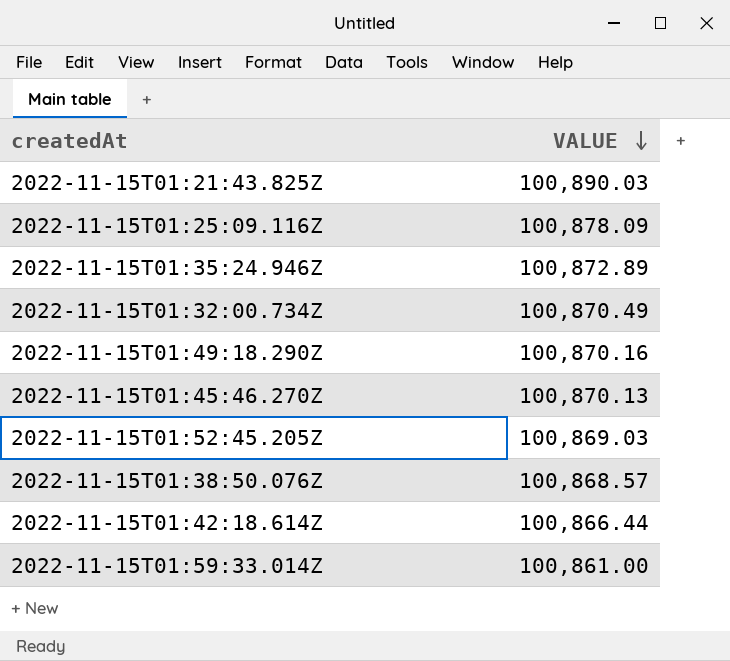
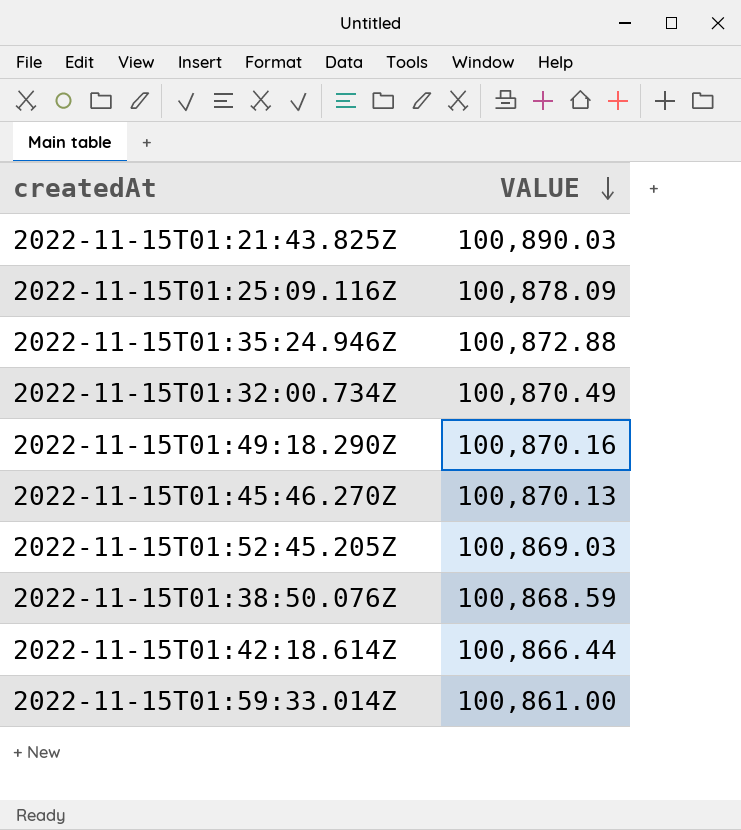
2022-11-15T01:35:24.946Z | VALUE: 100,872.89 -> 100,872.88
2022-11-15T01:38:50.076Z | VALUE: 100,868.57 -> 100,868.59

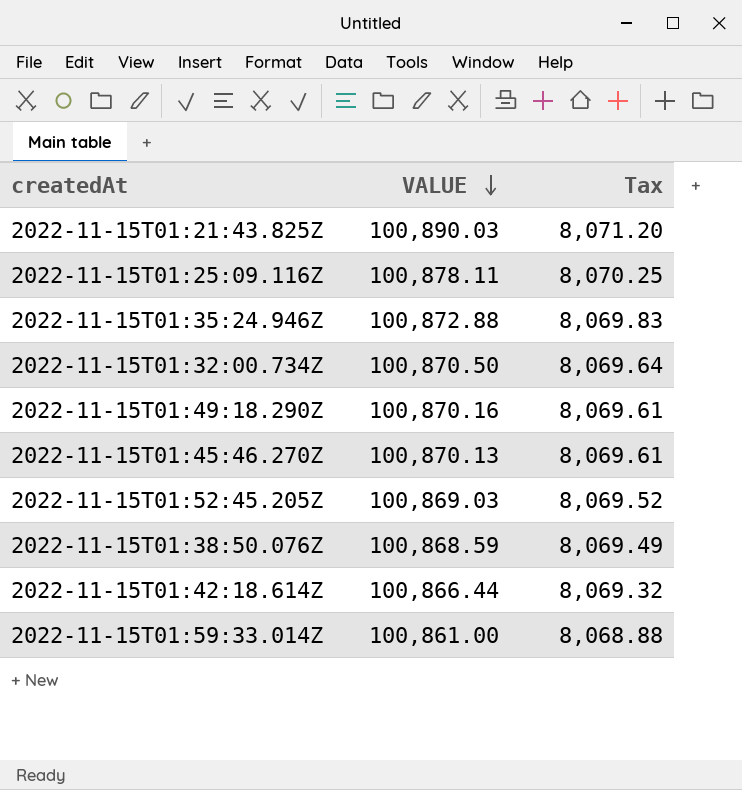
column Tax | formula: none -> [VALUE] * 0.08
2022-11-15T01:25:09.116Z | VALUE: 100,878.09 -> 100,878.11
2022-11-15T01:32:00.734Z | VALUE: 100,870.49 -> 100,870.50

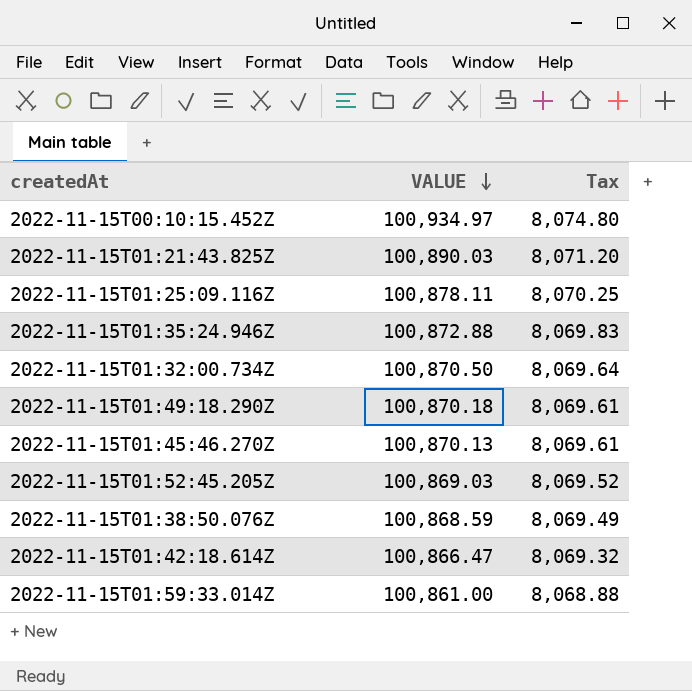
row 2022-11-15T00:10:15.452Z: none -> 100,934.97 | 8,074.80
2022-11-15T01:49:18.290Z | VALUE: 100,870.16 -> 100,870.18
2022-11-15T01:42:18.614Z | VALUE: 100,866.44 -> 100,866.47

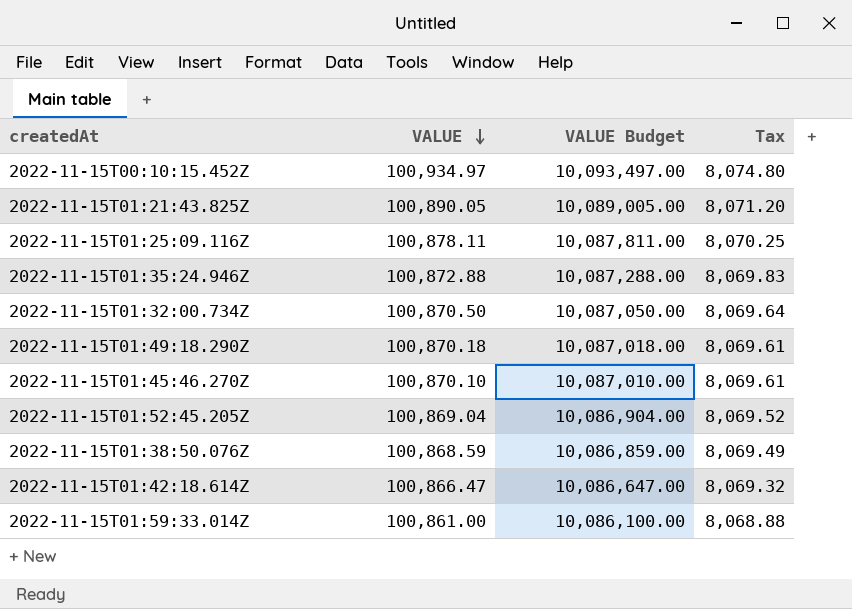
column VALUE Budget | formula: none -> [VALUE] * 100
2022-11-15T01:21:43.825Z | VALUE: 100,890.03 -> 100,890.05
2022-11-15T01:45:46.270Z | VALUE: 100,870.13 -> 100,870.10
2022-11-15T01:52:45.205Z | VALUE: 100,869.03 -> 100,869.04

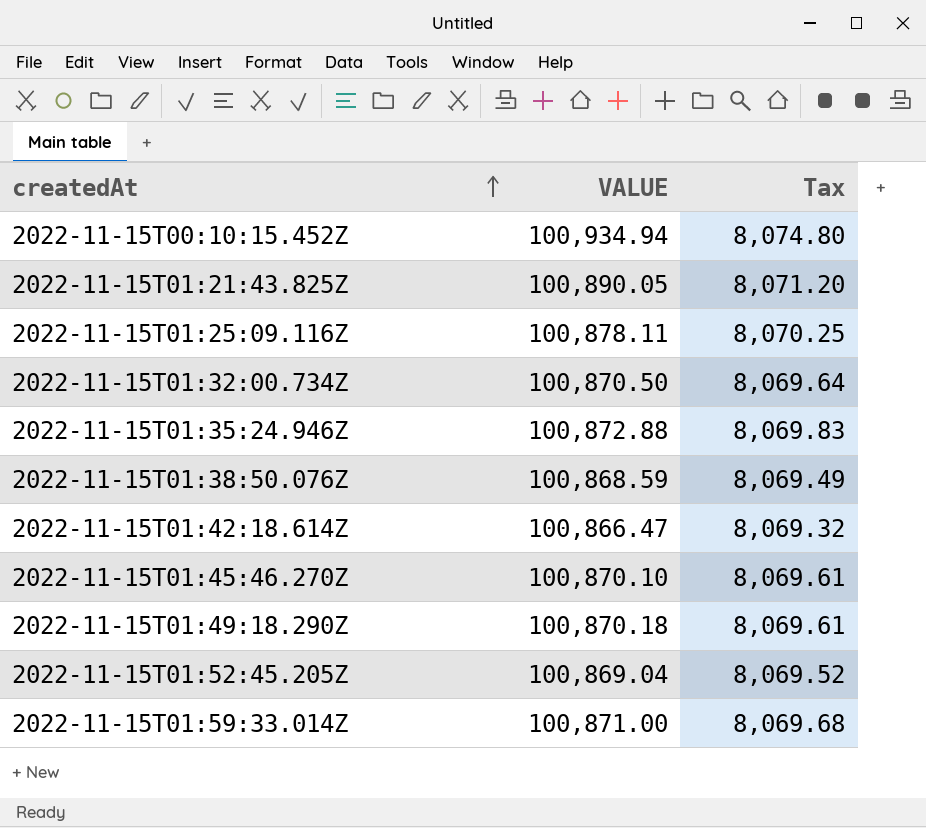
row order: VALUE descending -> createdAt ascending
column VALUE Budget | formula: [VALUE] * 100 -> none
2022-11-15T00:10:15.452Z | VALUE: 100,934.97 -> 100,934.94
2022-11-15T01:59:33.014Z | VALUE: 100,861.00 -> 100,871.00
2022-11-15T01:59:33.014Z | Tax: 8,068.88 -> 8,069.68

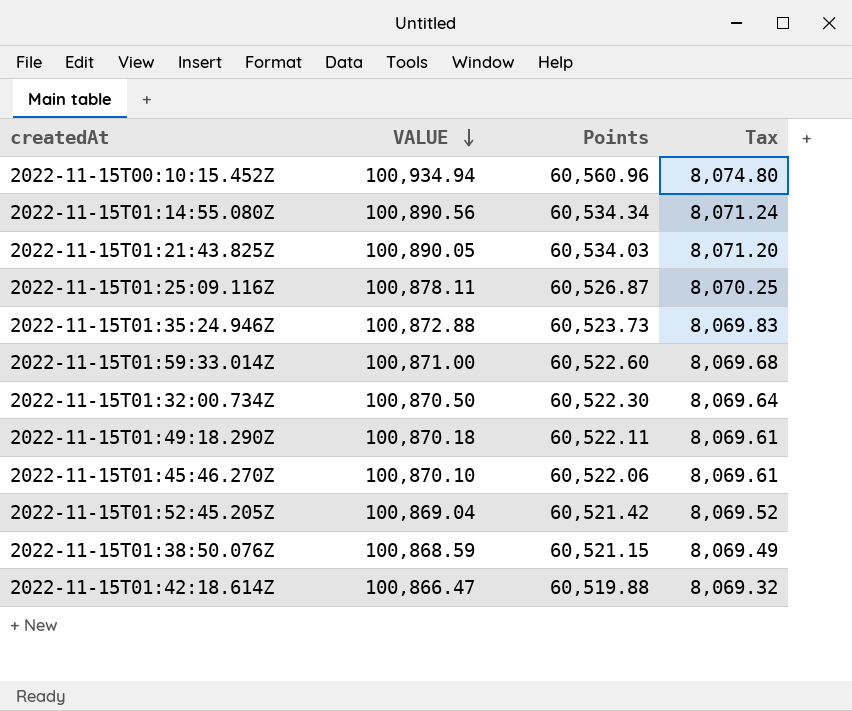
row order: createdAt ascending -> VALUE descending
column Points | formula: none -> [VALUE] * 0.6
row 2022-11-15T01:14:55.080Z: none -> 100,890.56 | 60,534.34 | 8,071.24

